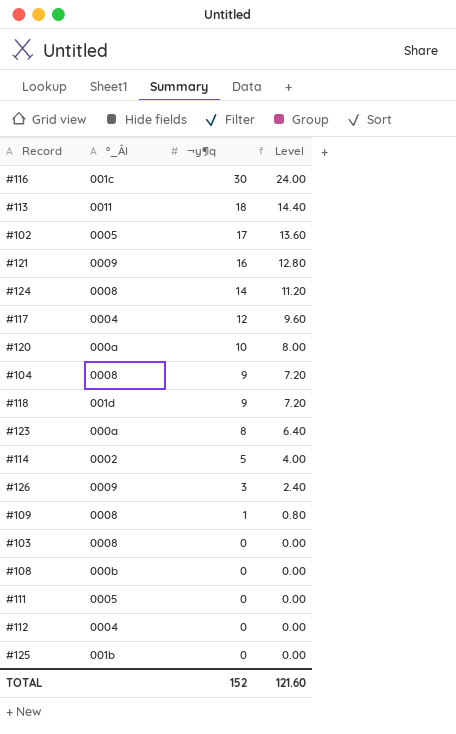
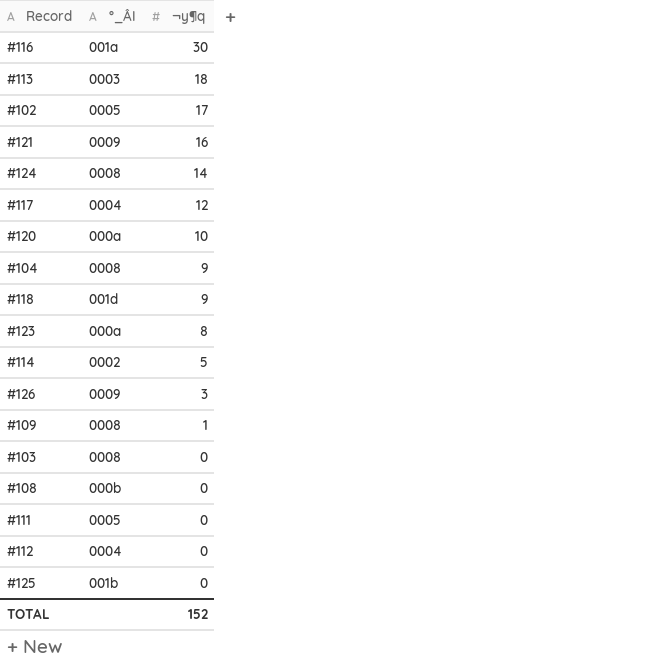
column Level | formula: [¬y¶q] * 0.8 -> none
#116 | °_ÂI: 001c -> 001a
#113 | °_ÂI: 0011 -> 0003

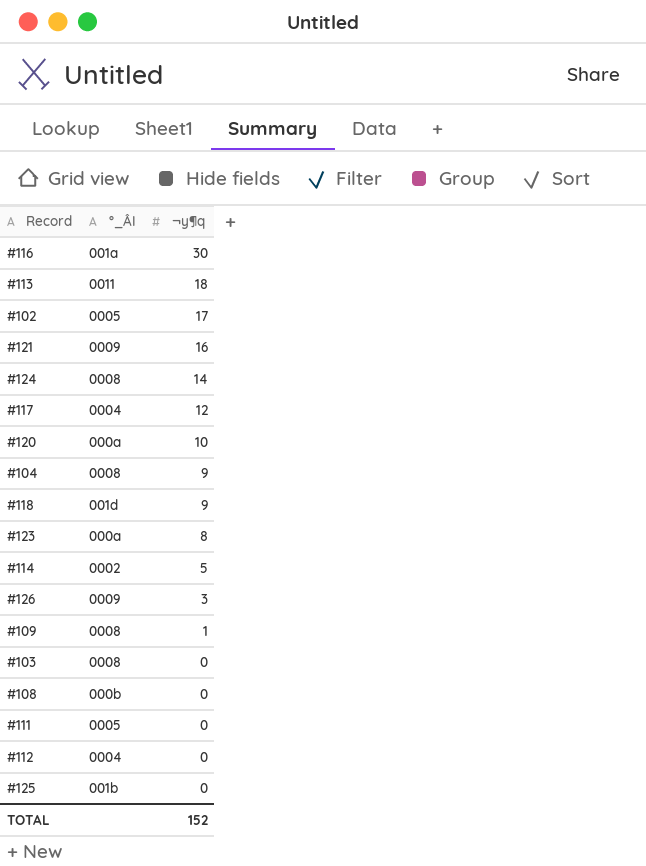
#113 | °_ÂI: 0003 -> 0011

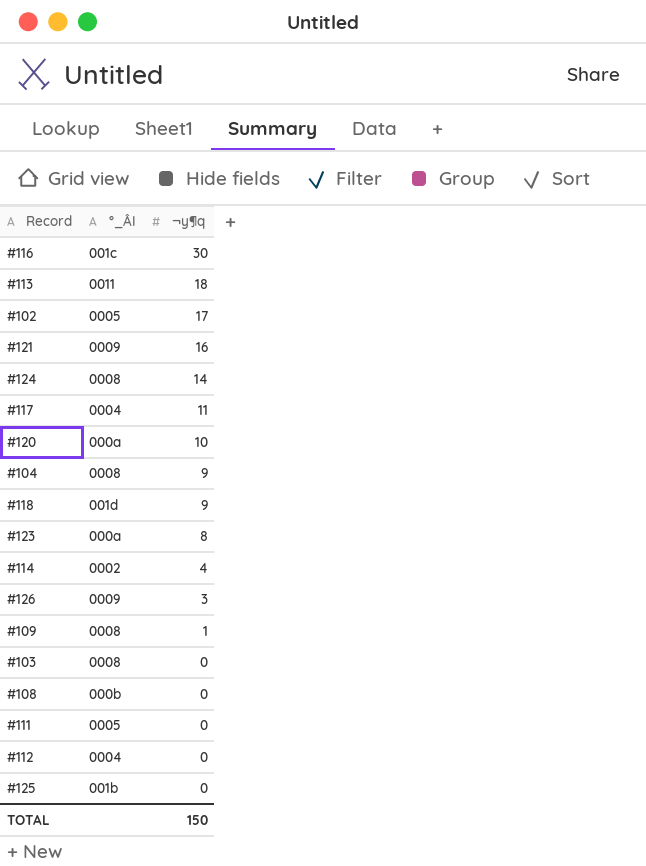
#116 | °_ÂI: 001a -> 001c
#117 | ¬y¶q: 12 -> 11
#114 | ¬y¶q: 5 -> 4
TOTAL | ¬y¶q: 152 -> 150

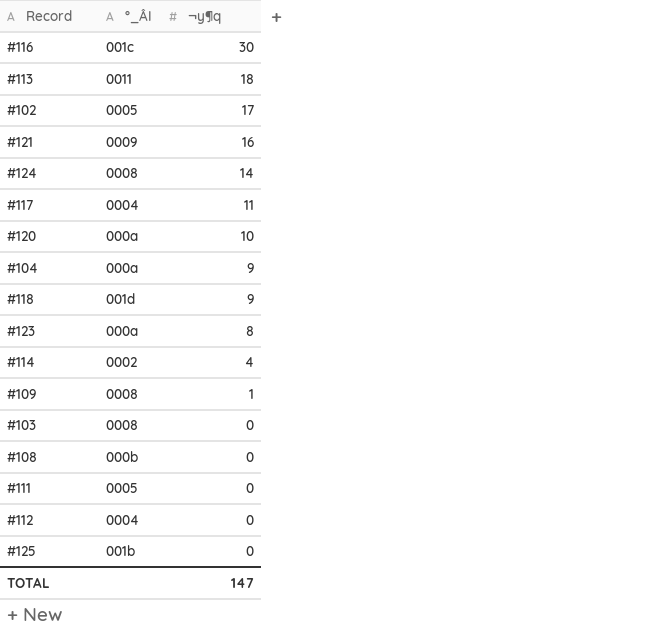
row #126: 0009 | 3 -> none
#104 | °_ÂI: 0008 -> 000a
TOTAL | ¬y¶q: 150 -> 147

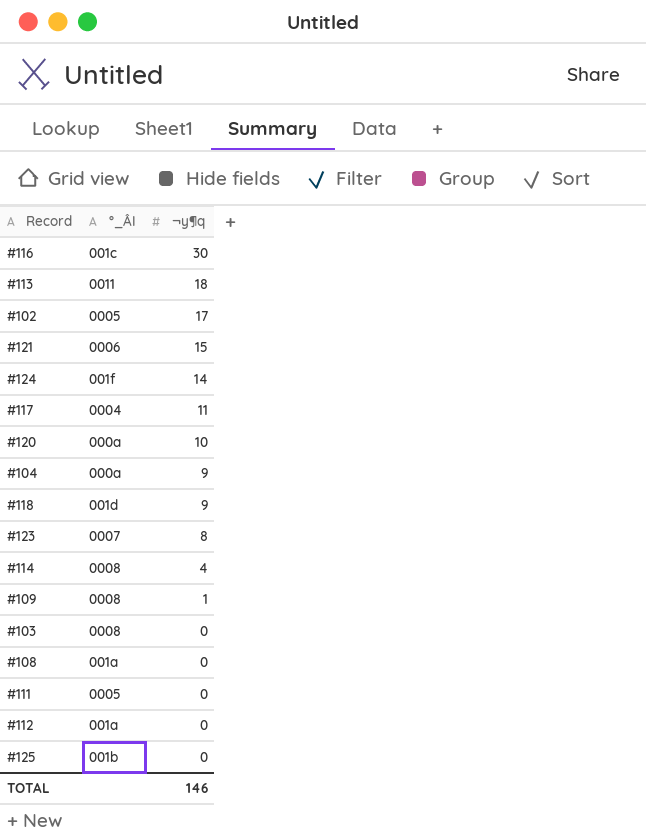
#121 | °_ÂI: 0009 -> 0006
#121 | ¬y¶q: 16 -> 15
#124 | °_ÂI: 0008 -> 001f
#123 | °_ÂI: 000a -> 0007
#114 | °_ÂI: 0002 -> 0008
#108 | °_ÂI: 000b -> 001a
#112 | °_ÂI: 0004 -> 001a
TOTAL | ¬y¶q: 147 -> 146

